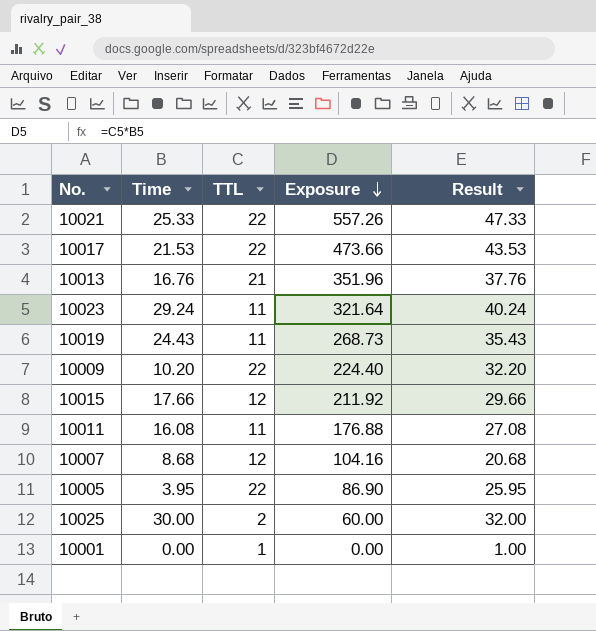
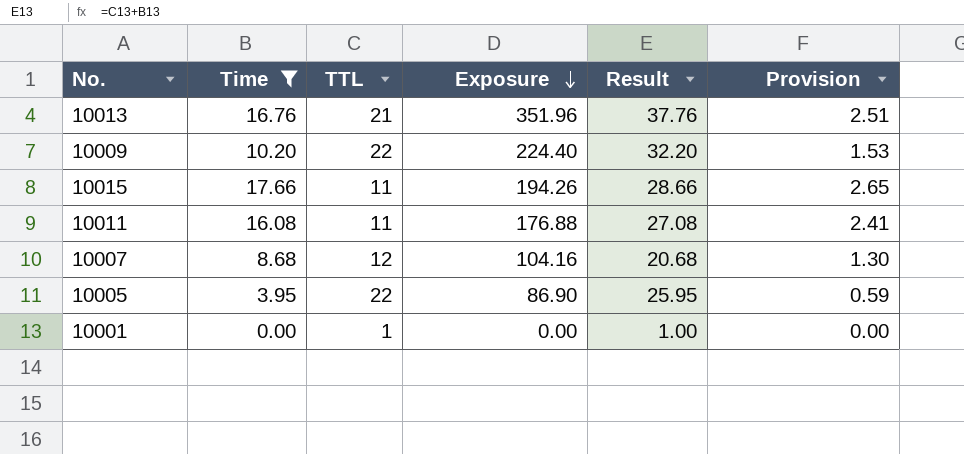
filter: none -> Time <= 17.66
column Provision | formula: none -> [Time] * 0.15
10015 | TTL: 12 -> 11
10015 | Exposure: 211.92 -> 194.26
10015 | Result: 29.66 -> 28.66

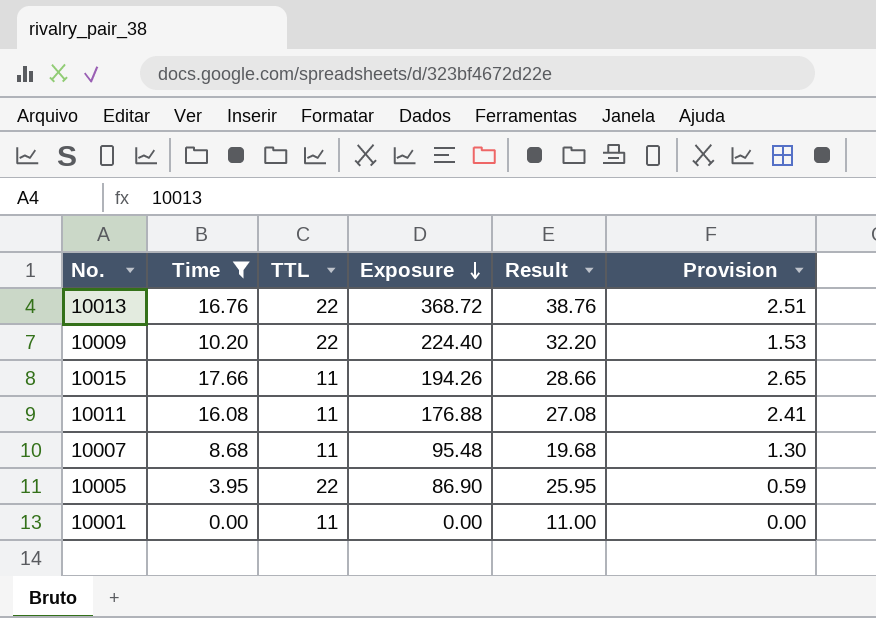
10013 | TTL: 21 -> 22
10013 | Exposure: 351.96 -> 368.72
10013 | Result: 37.76 -> 38.76
10007 | TTL: 12 -> 11
10007 | Exposure: 104.16 -> 95.48
10007 | Result: 20.68 -> 19.68
10001 | TTL: 1 -> 11
10001 | Result: 1.00 -> 11.00

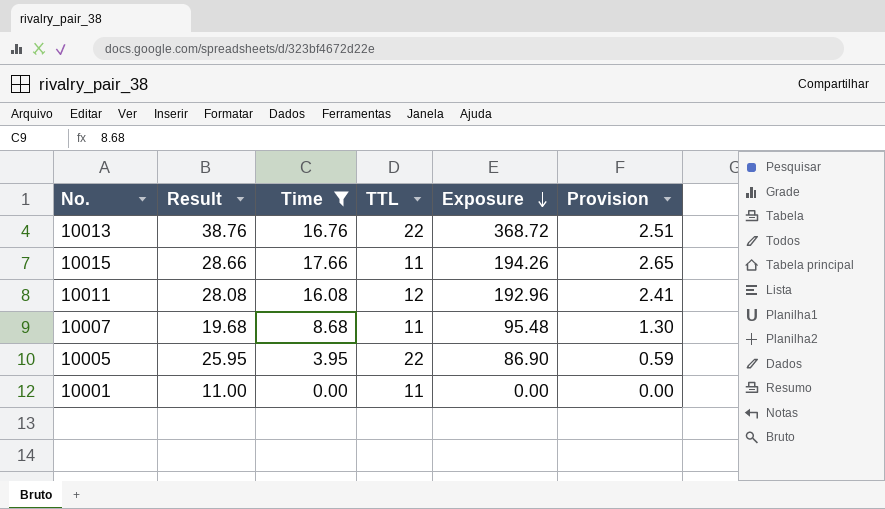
column Result | position: 5 -> 2
row 10009: 10.20 | 22 | 224.40 | 32.20 | 1.53 -> none
10011 | Result: 27.08 -> 28.08
10011 | TTL: 11 -> 12
10011 | Exposure: 176.88 -> 192.96

